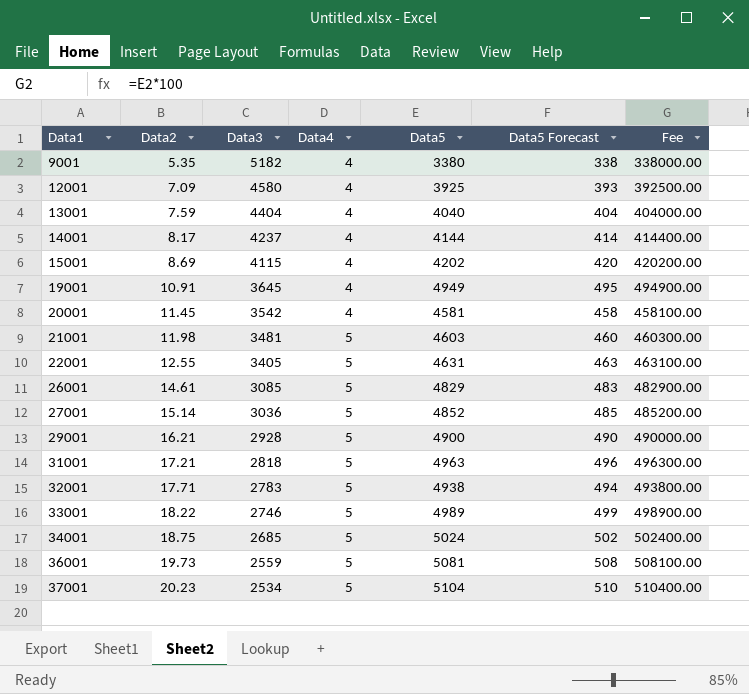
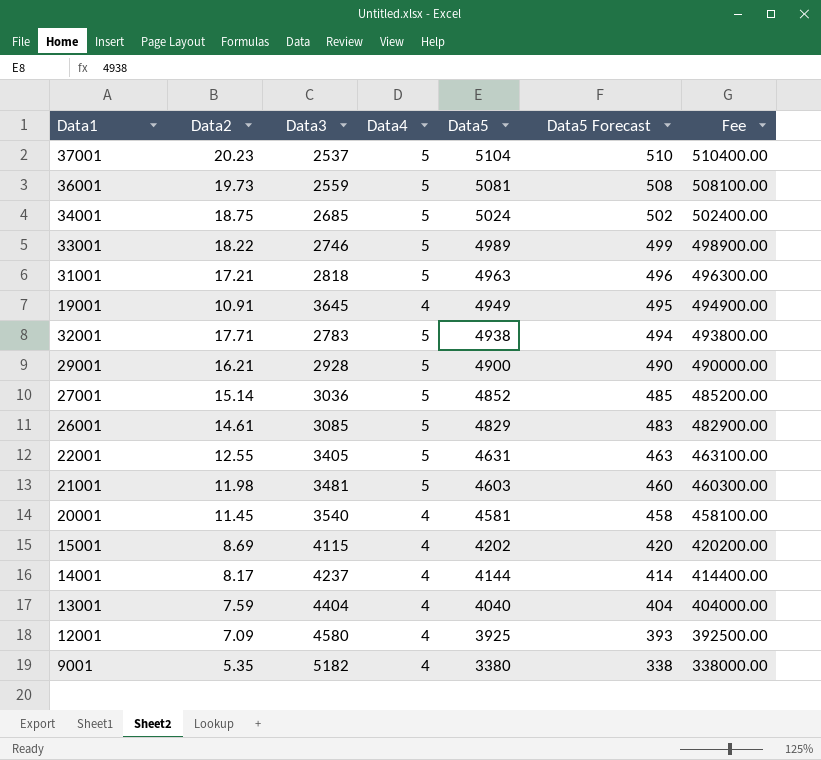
row order: Data1 ascending -> Data5 descending
37001 | Data3: 2534 -> 2537
20001 | Data3: 3542 -> 3540

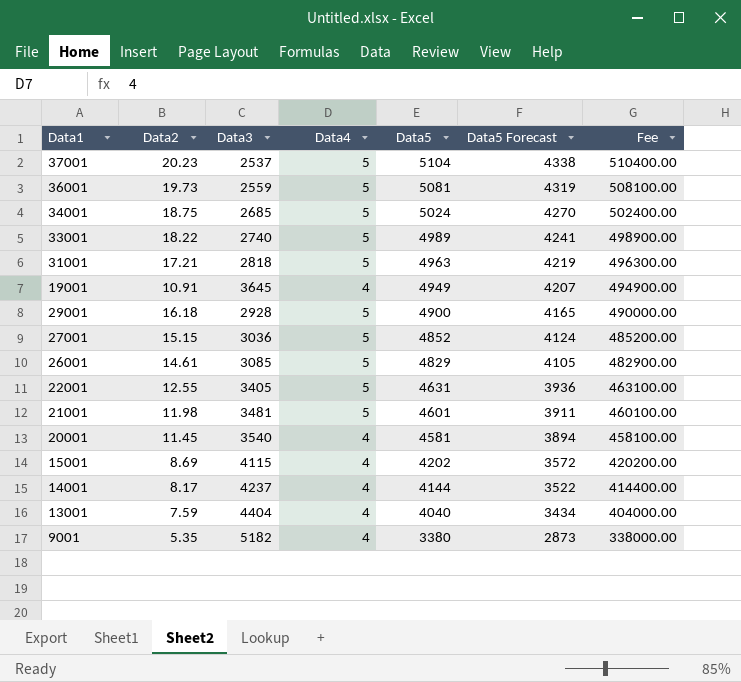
column Data5 Forecast | formula: [Data5] * 0.1 -> [Data5] * 0.85
row 32001: 17.71 | 2783 | 5 | 4938 | 494 | 493800.00 -> none
row 12001: 7.09 | 4580 | 4 | 3925 | 393 | 392500.00 -> none
33001 | Data3: 2746 -> 2740
29001 | Data2: 16.21 -> 16.18
27001 | Data2: 15.14 -> 15.15
21001 | Data5: 4603 -> 4601
21001 | Fee: 460300.00 -> 460100.00

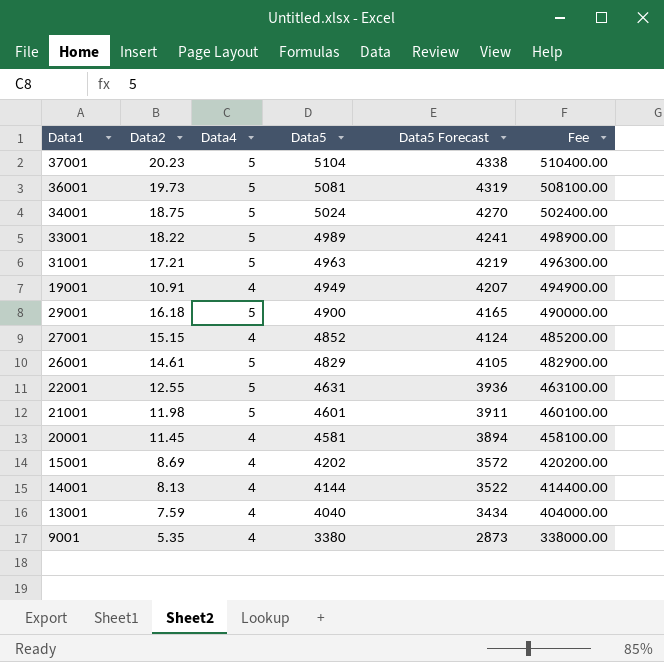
column Data3 | position: 3 -> none
27001 | Data4: 5 -> 4
14001 | Data2: 8.17 -> 8.13

